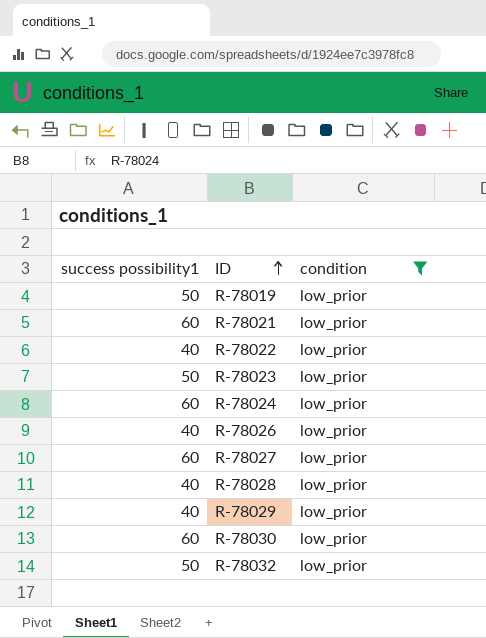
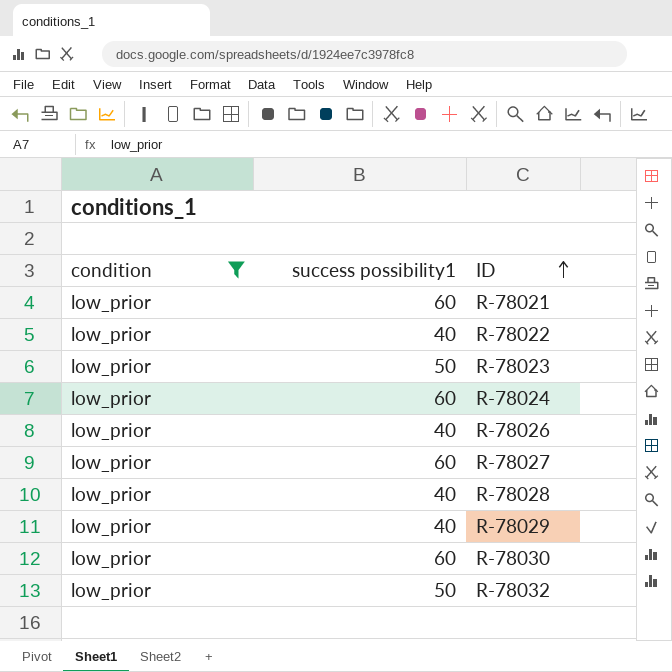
column condition | position: 3 -> 1
row R-78019: 50 | low_prior -> none

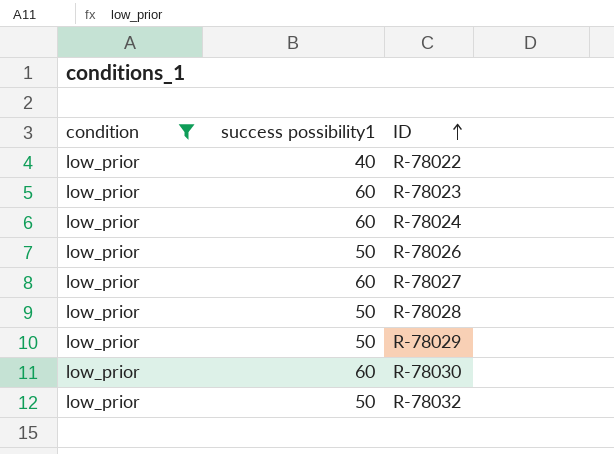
row R-78021: low_prior | 60 -> none
R-78023 | success possibility1: 50 -> 60
R-78026 | success possibility1: 40 -> 50
R-78028 | success possibility1: 40 -> 50
R-78029 | success possibility1: 40 -> 50

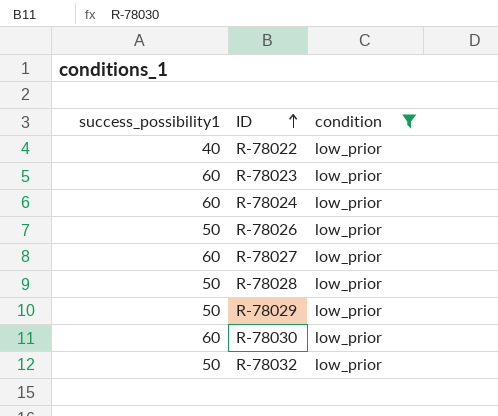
column name: success possibility1 -> success_possibility1
column condition | position: 1 -> 3

